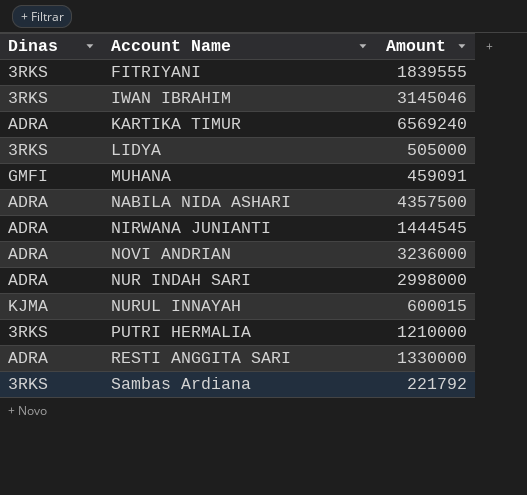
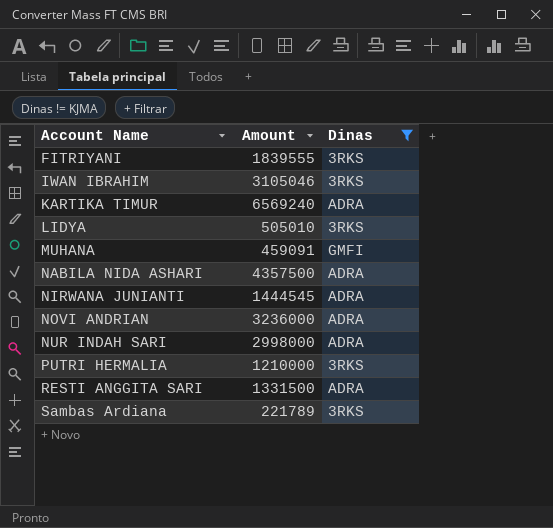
filter: none -> Dinas != KJMA
column Dinas | position: 1 -> 3
IWAN IBRAHIM | Amount: 3145046 -> 3105046
LIDYA | Amount: 505000 -> 505010
RESTI ANGGITA SARI | Amount: 1330000 -> 1331500
Sambas Ardiana | Amount: 221792 -> 221789

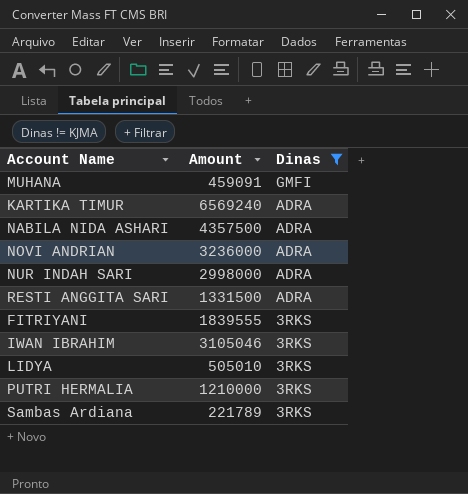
row order: Account Name ascending -> Dinas descending
row NIRWANA JUNIANTI: 1444545 | ADRA -> none

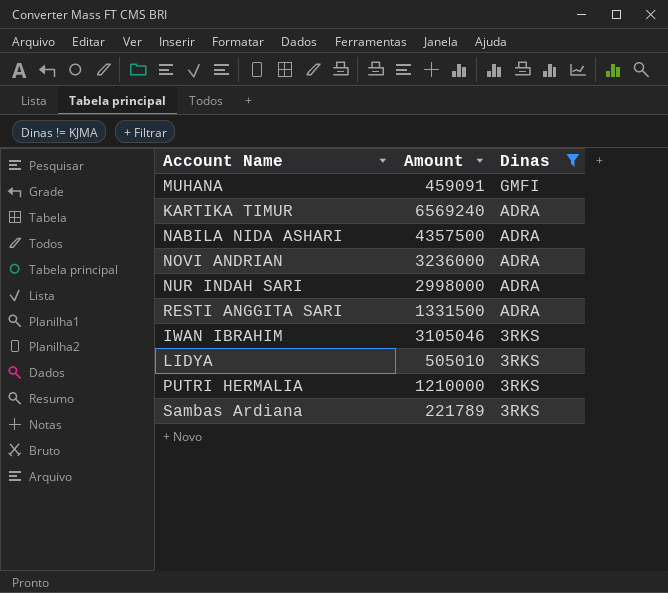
row FITRIYANI: 1839555 | 3RKS -> none

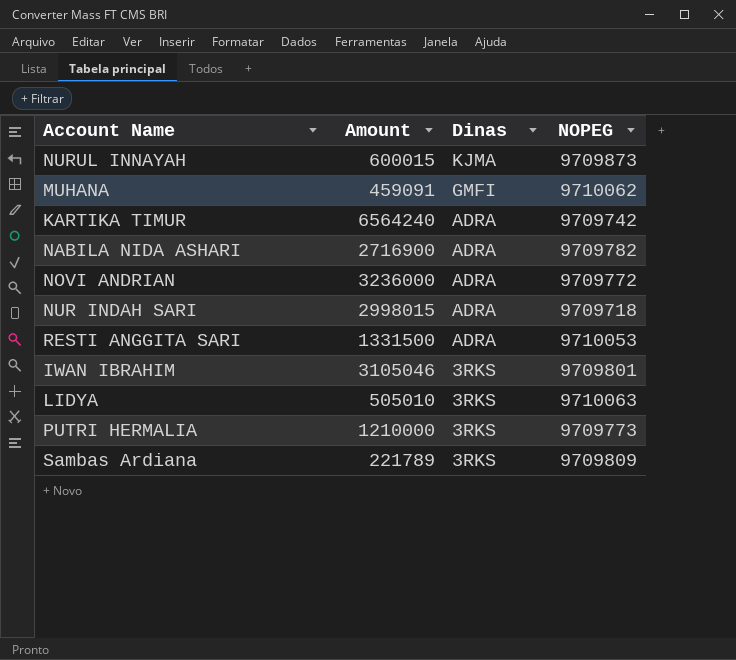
filter: Dinas != KJMA -> none
column NOPEG | position: none -> 4
KARTIKA TIMUR | Amount: 6569240 -> 6564240
NABILA NIDA ASHARI | Amount: 4357500 -> 2716900
NUR INDAH SARI | Amount: 2998000 -> 2998015

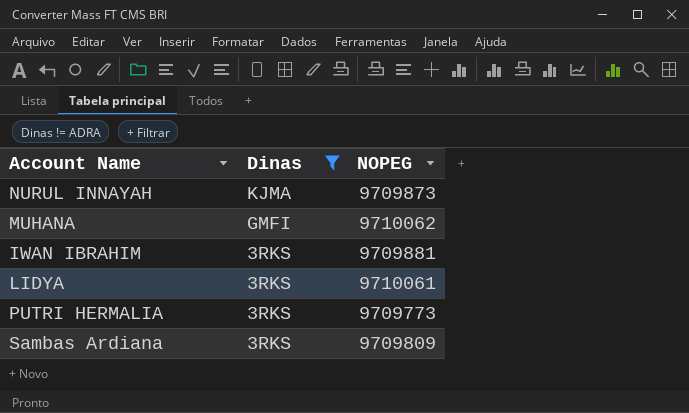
filter: none -> Dinas != ADRA
column Amount | position: 2 -> none
IWAN IBRAHIM | NOPEG: 9709801 -> 9709881
LIDYA | NOPEG: 9710063 -> 9710061

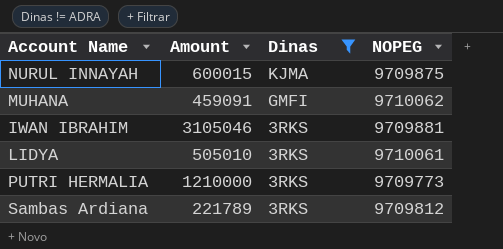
column Amount | position: none -> 2
NURUL INNAYAH | NOPEG: 9709873 -> 9709875
Sambas Ardiana | NOPEG: 9709809 -> 9709812

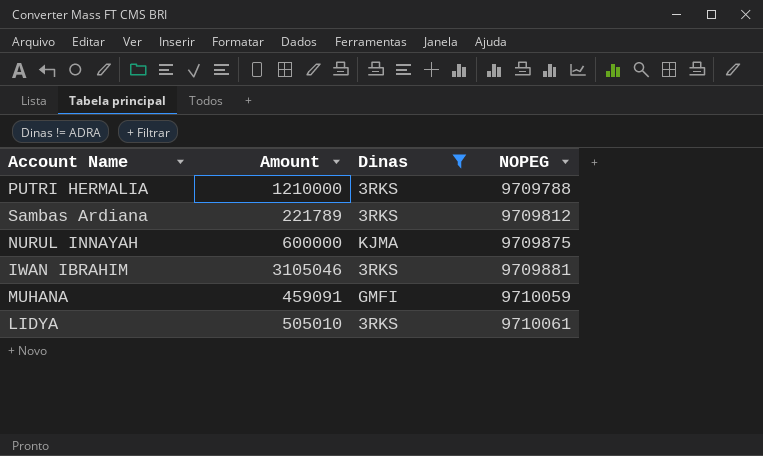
row order: Dinas descending -> NOPEG ascending
PUTRI HERMALIA | NOPEG: 9709773 -> 9709788
NURUL INNAYAH | Amount: 600015 -> 600000
MUHANA | NOPEG: 9710062 -> 9710059

